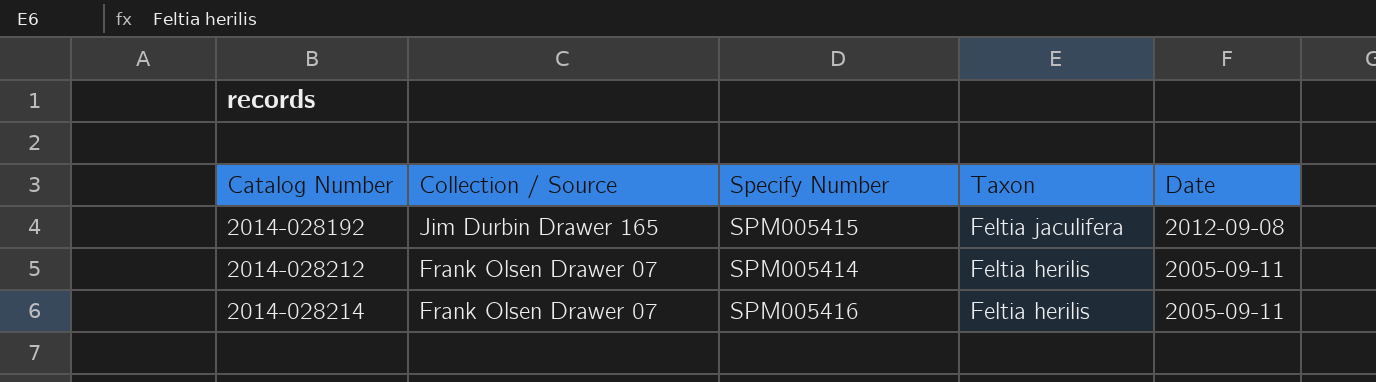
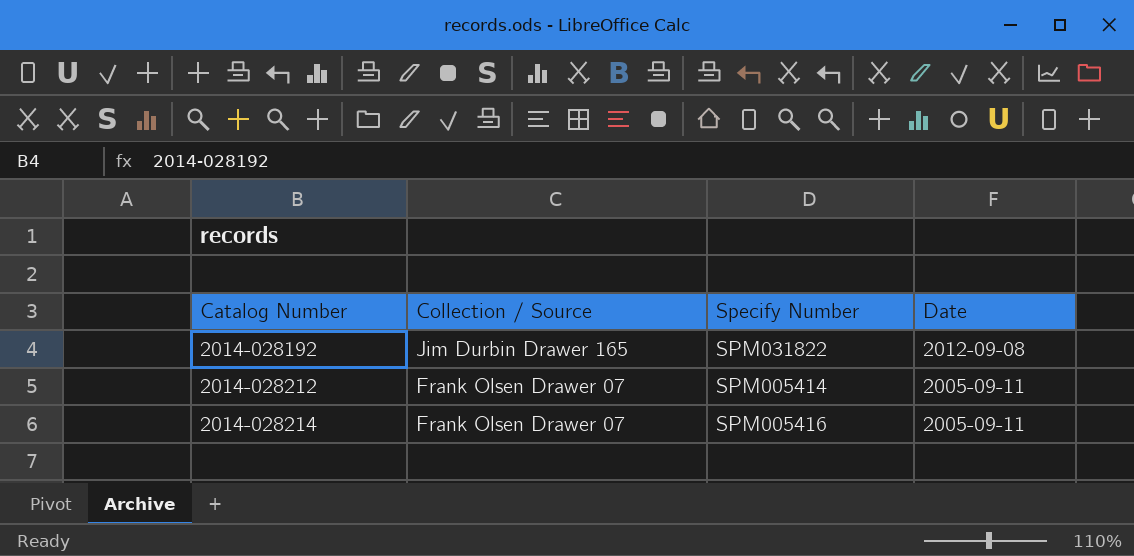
column Taxon | position: 4 -> none
2014-028192 | Specify Number: SPM005415 -> SPM031822

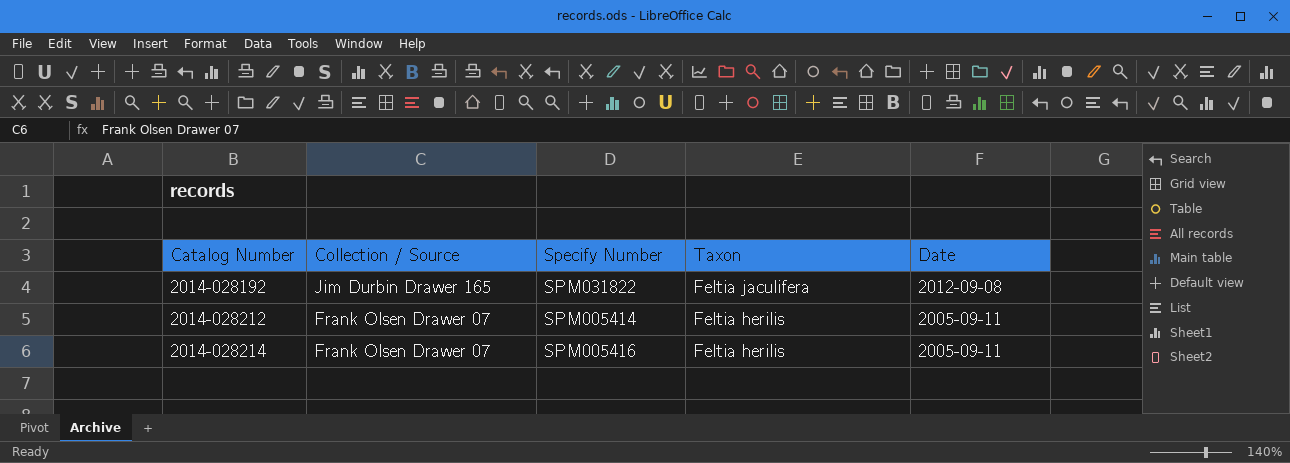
column Taxon | position: none -> 4

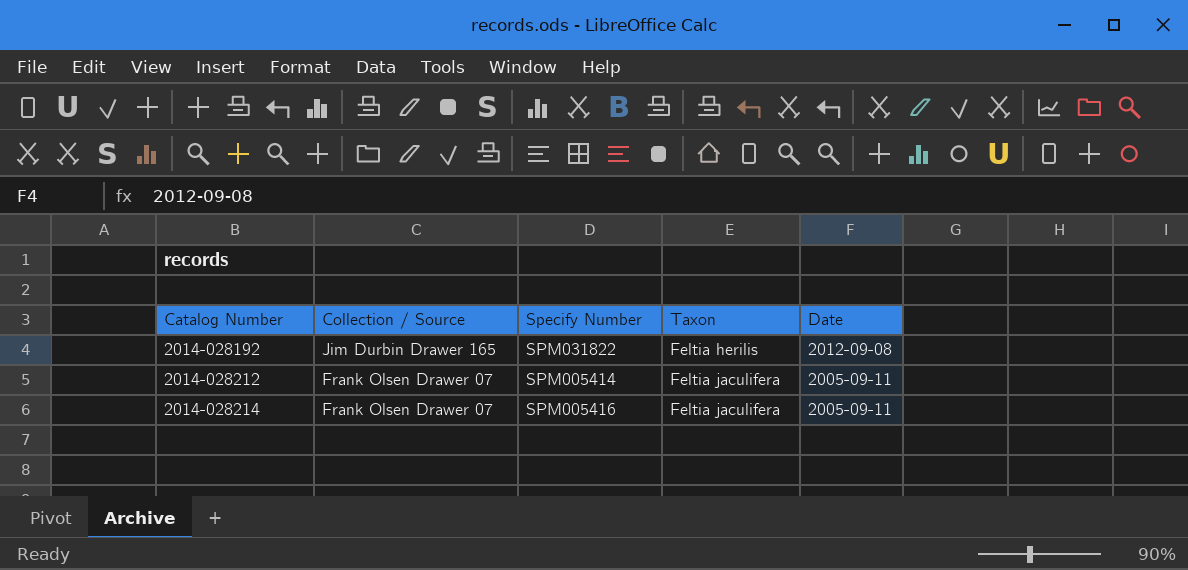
2014-028192 | Taxon: Feltia jaculifera -> Feltia herilis
2014-028212 | Taxon: Feltia herilis -> Feltia jaculifera
2014-028214 | Taxon: Feltia herilis -> Feltia jaculifera

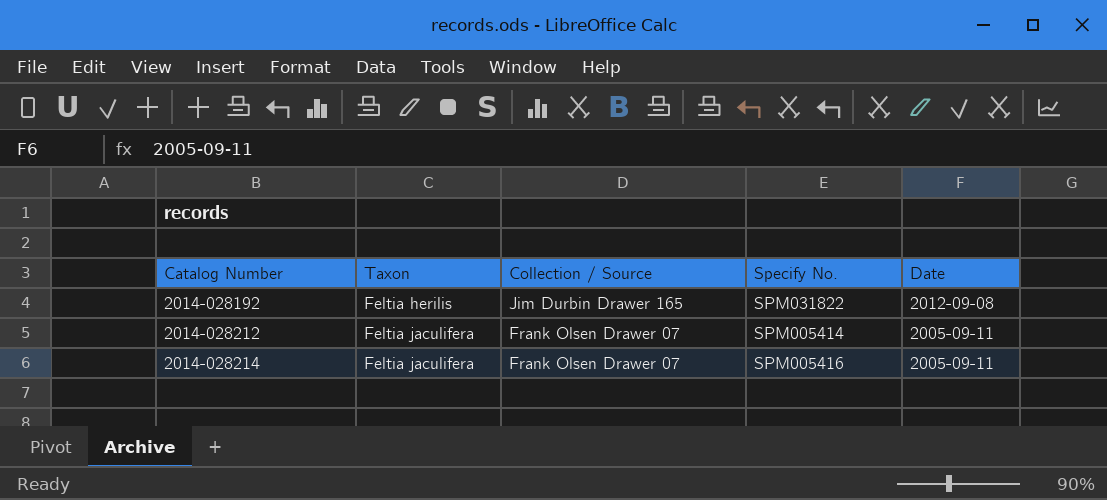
column Taxon | position: 4 -> 2
column name: Specify Number -> Specify No.

